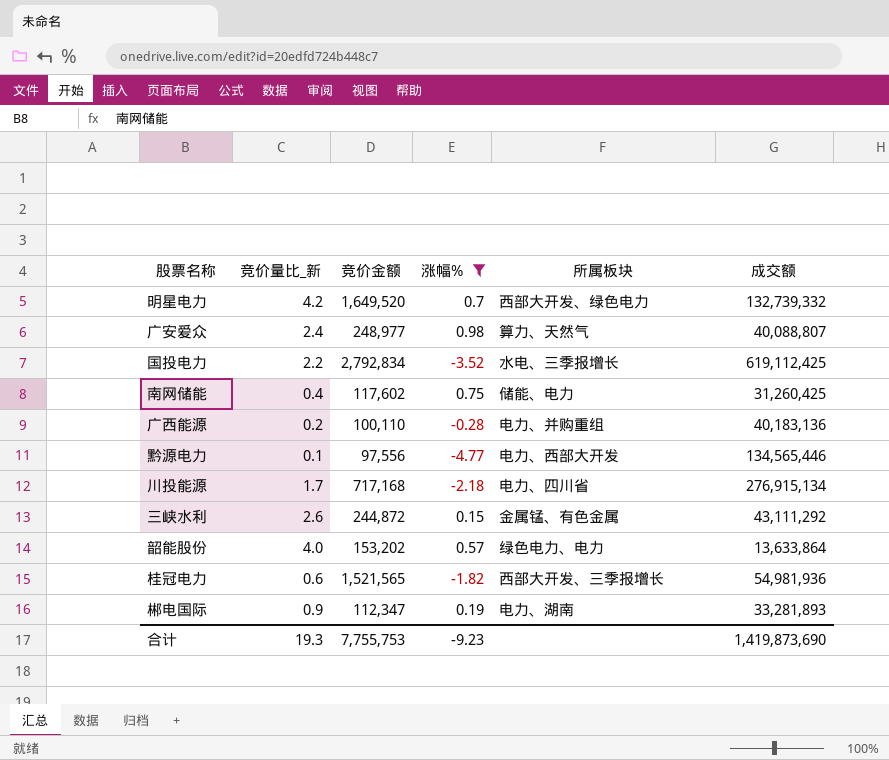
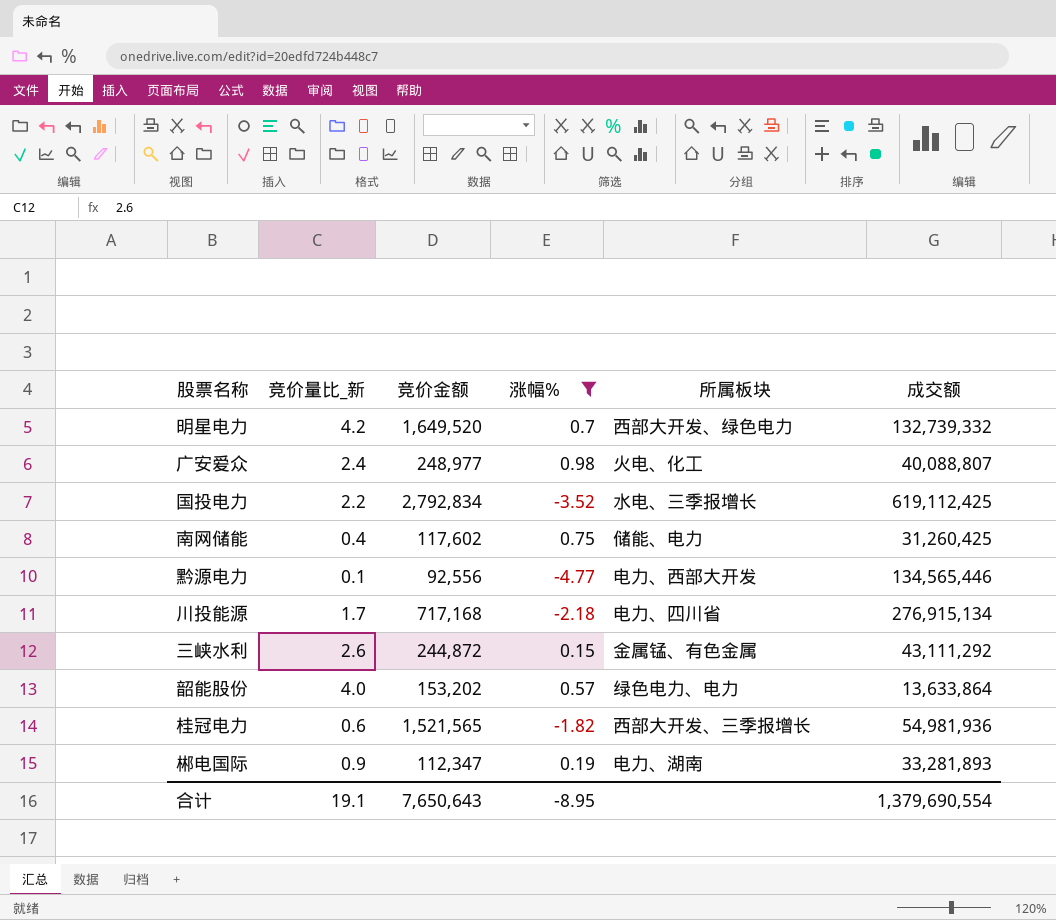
row 广西能源: 0.2 | 100,110 | -0.28 | 电力、并购重组 | 40,183,136 -> none
广安爱众 | 所属板块: 算力、天然气 -> 火电、化工
黔源电力 | 竞价金额: 97,556 -> 92,556
合计 | 竞价量比_新: 19.3 -> 19.1
合计 | 竞价金额: 7,755,753 -> 7,650,643
合计 | 涨幅%: -9.23 -> -8.95
合计 | 成交额: 1,419,873,690 -> 1,379,690,554

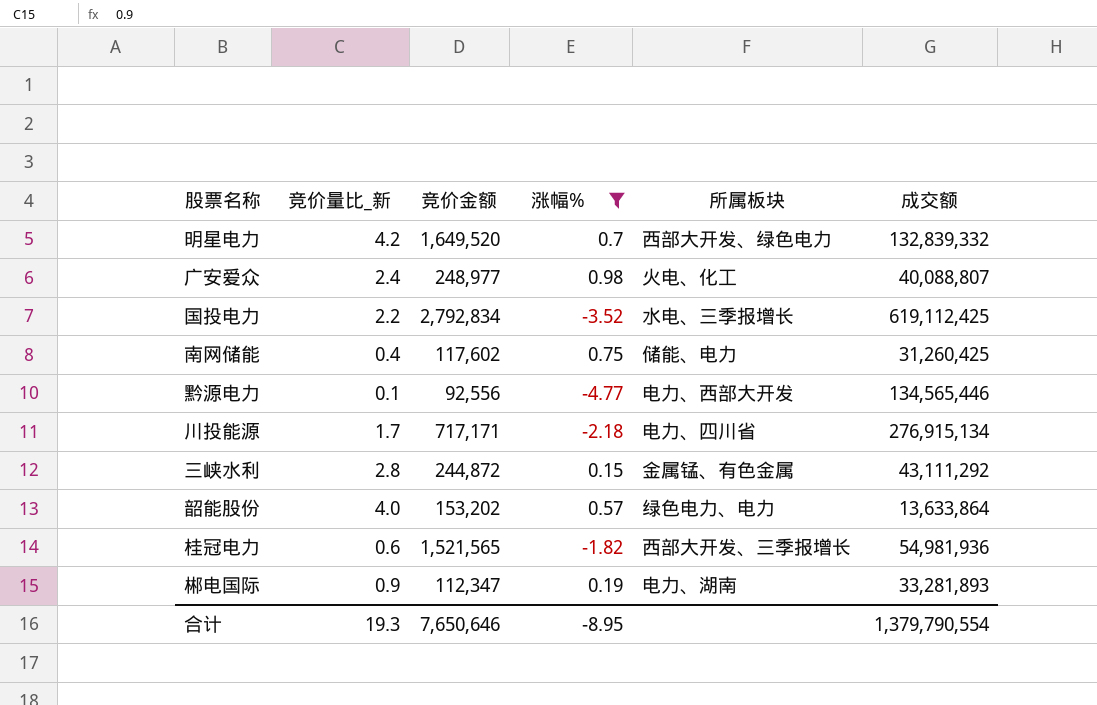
明星电力 | 成交额: 132,739,332 -> 132,839,332
川投能源 | 竞价金额: 717,168 -> 717,171
三峡水利 | 竞价量比_新: 2.6 -> 2.8
合计 | 竞价量比_新: 19.1 -> 19.3
合计 | 竞价金额: 7,650,643 -> 7,650,646
合计 | 成交额: 1,379,690,554 -> 1,379,790,554

